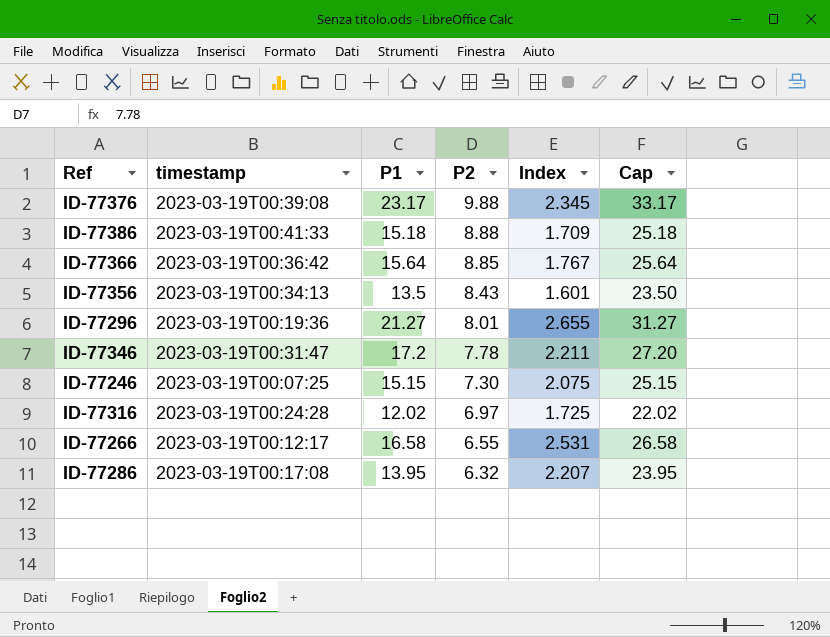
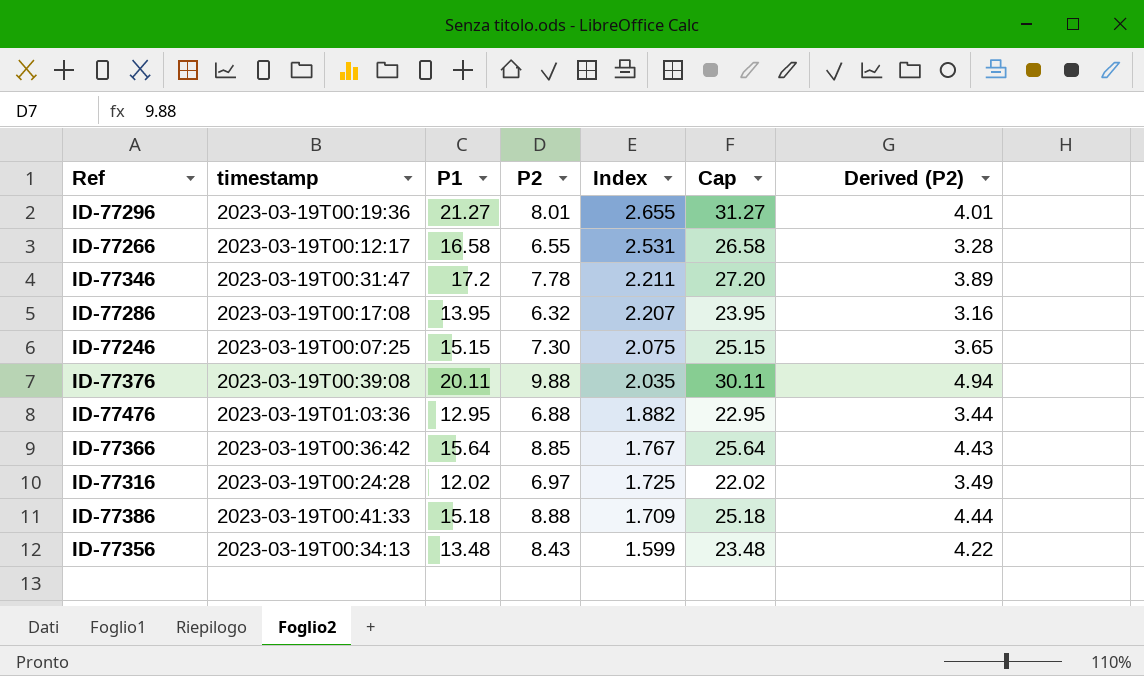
row order: P2 descending -> Index descending
column Derived (P2) | formula: none -> [P2] * 0.5
ID-77376 | P1: 23.17 -> 20.11
ID-77376 | Index: 2.345 -> 2.035
ID-77376 | Cap: 33.17 -> 30.11
row ID-77476: none -> 2023-03-19T01:03:36 | 12.95 | 6.88 | 1.882 | 22.95 | 3.44
ID-77356 | P1: 13.5 -> 13.48
ID-77356 | Index: 1.601 -> 1.599
ID-77356 | Cap: 23.50 -> 23.48

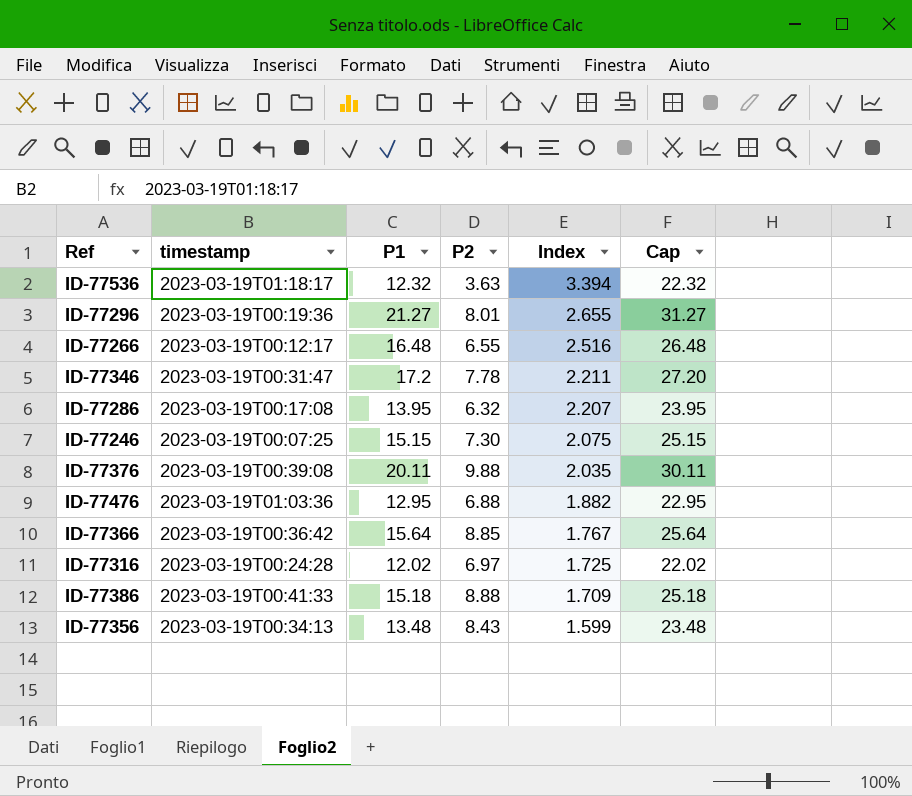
column Derived (P2) | formula: [P2] * 0.5 -> none
row ID-77536: none -> 2023-03-19T01:18:17 | 12.32 | 3.63 | 3.394 | 22.32
ID-77266 | P1: 16.58 -> 16.48
ID-77266 | Index: 2.531 -> 2.516
ID-77266 | Cap: 26.58 -> 26.48

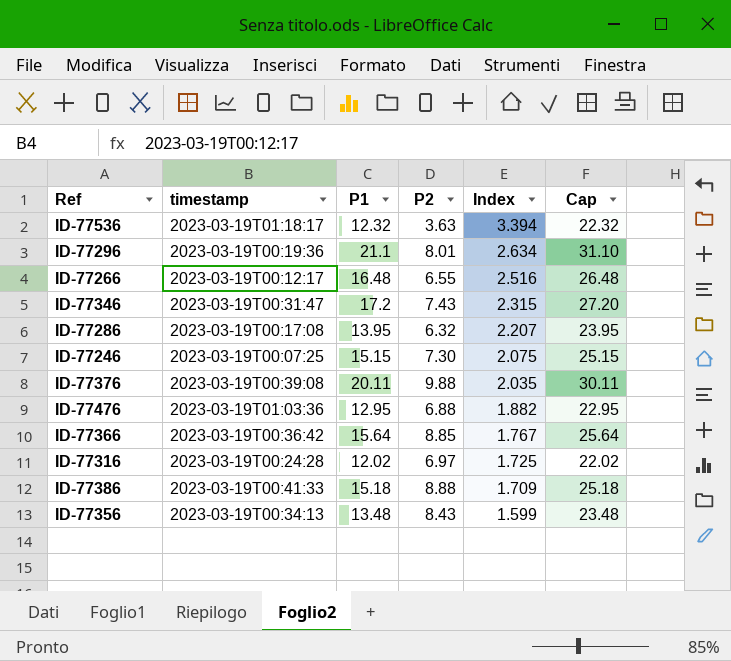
ID-77296 | P1: 21.27 -> 21.1
ID-77296 | Index: 2.655 -> 2.634
ID-77296 | Cap: 31.27 -> 31.10
ID-77346 | P2: 7.78 -> 7.43
ID-77346 | Index: 2.211 -> 2.315

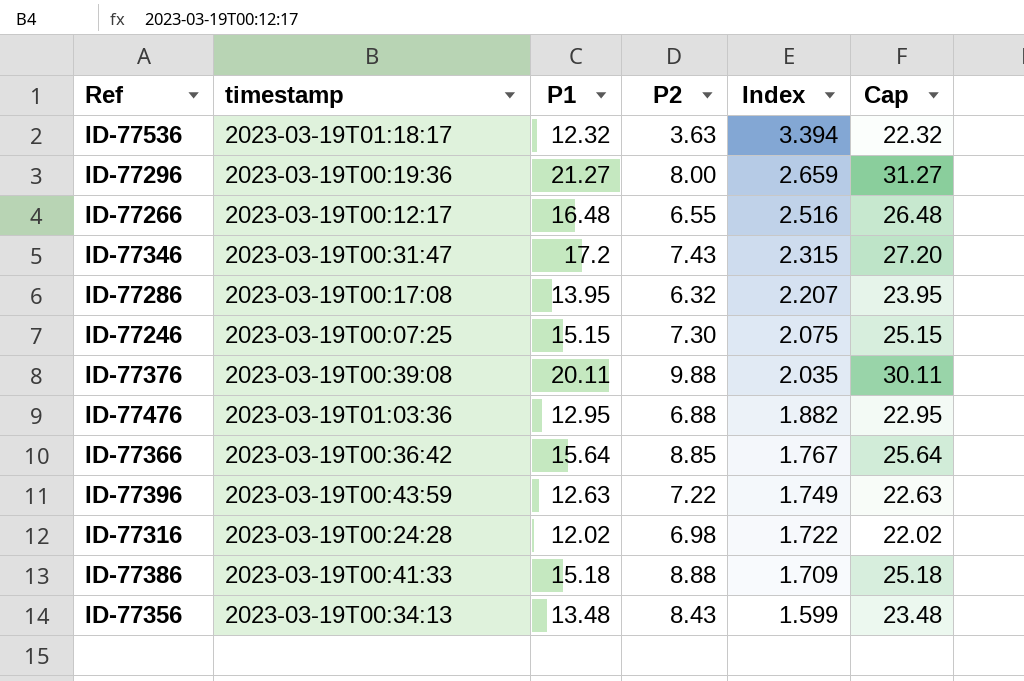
ID-77296 | P1: 21.1 -> 21.27
ID-77296 | P2: 8.01 -> 8.00
ID-77296 | Index: 2.634 -> 2.659
ID-77296 | Cap: 31.10 -> 31.27
row ID-77396: none -> 2023-03-19T00:43:59 | 12.63 | 7.22 | 1.749 | 22.63
ID-77316 | P2: 6.97 -> 6.98
ID-77316 | Index: 1.725 -> 1.722

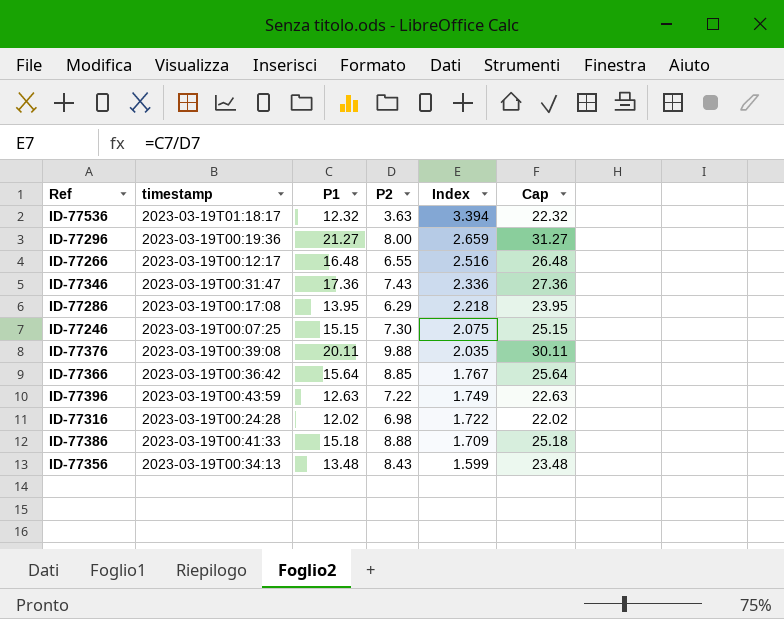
row ID-77476: 2023-03-19T01:03:36 | 12.95 | 6.88 | 1.882 | 22.95 -> none
ID-77346 | P1: 17.2 -> 17.36
ID-77346 | Index: 2.315 -> 2.336
ID-77346 | Cap: 27.20 -> 27.36
ID-77286 | P2: 6.32 -> 6.29
ID-77286 | Index: 2.207 -> 2.218

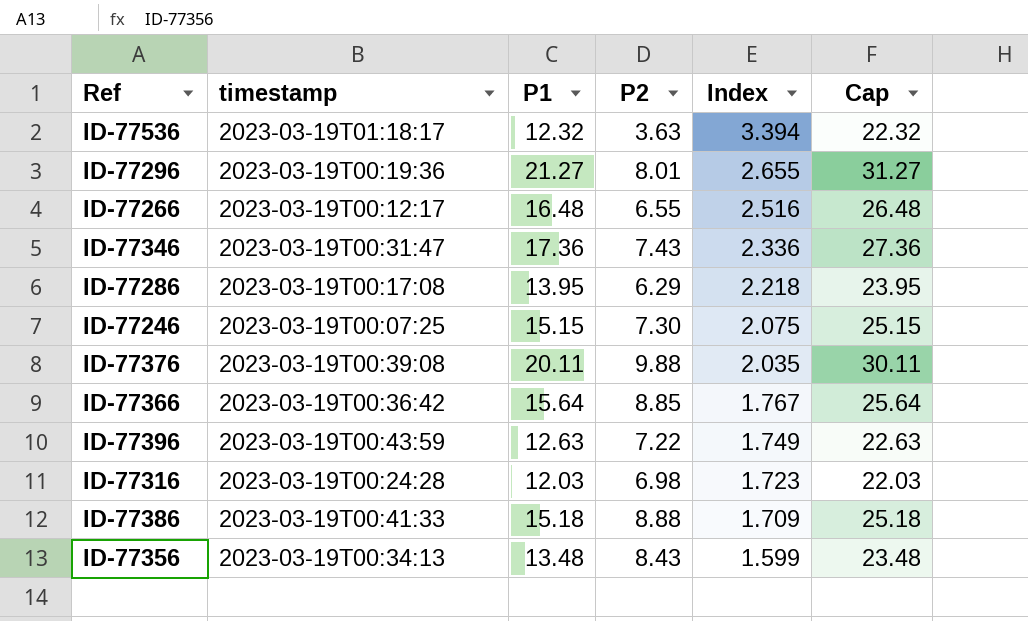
ID-77296 | P2: 8.00 -> 8.01
ID-77296 | Index: 2.659 -> 2.655
ID-77316 | P1: 12.02 -> 12.03
ID-77316 | Index: 1.722 -> 1.723
ID-77316 | Cap: 22.02 -> 22.03

